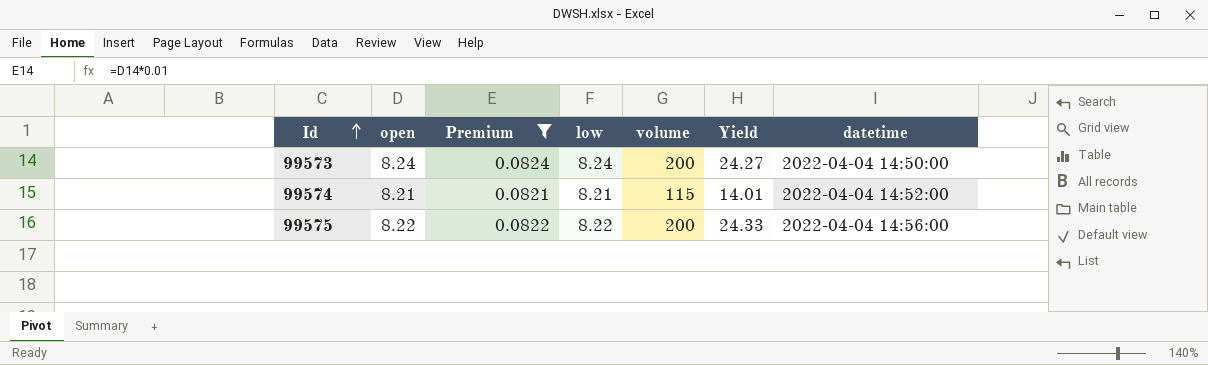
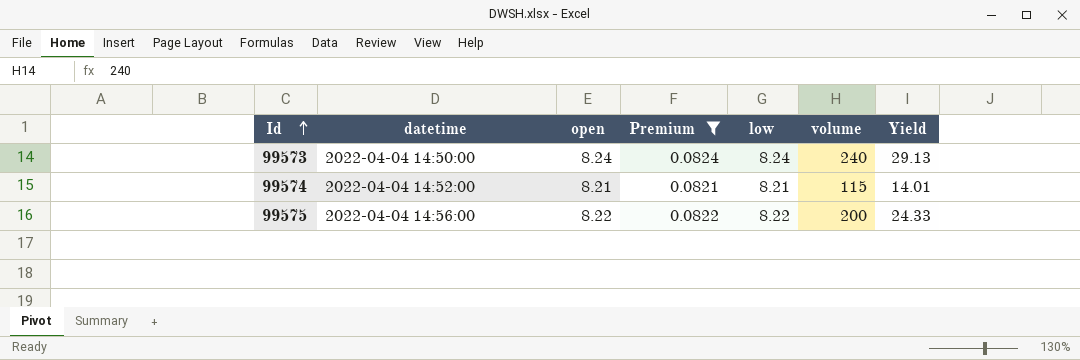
column datetime | position: 7 -> 2
99573 | volume: 200 -> 240
99573 | Yield: 24.27 -> 29.13

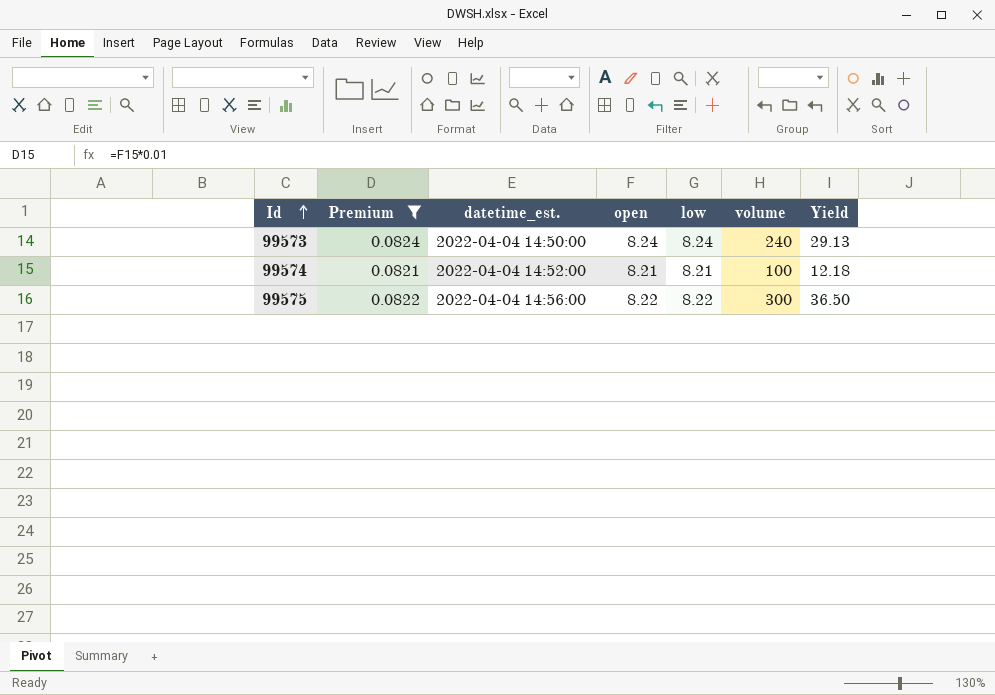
column Premium | position: 4 -> 2
column name: datetime -> datetime_est.
99574 | volume: 115 -> 100
99574 | Yield: 14.01 -> 12.18
99575 | volume: 200 -> 300
99575 | Yield: 24.33 -> 36.50

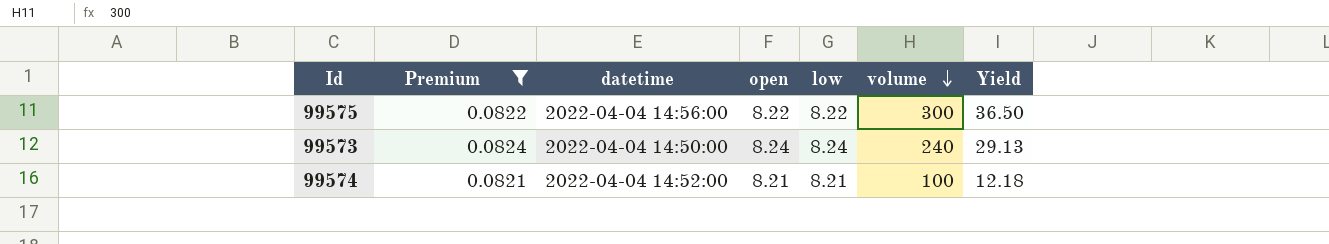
row order: Id ascending -> volume descending
column name: datetime_est. -> datetime

